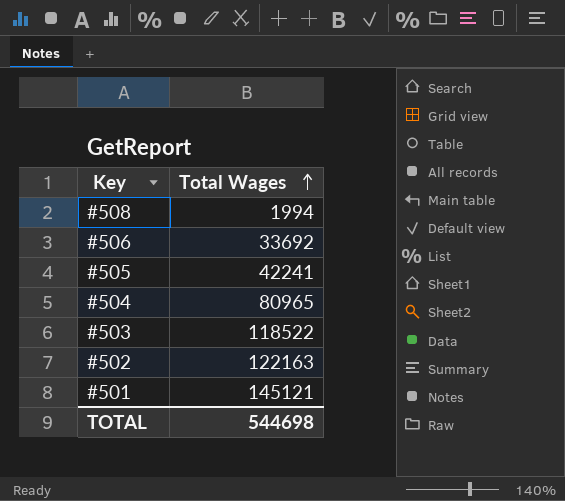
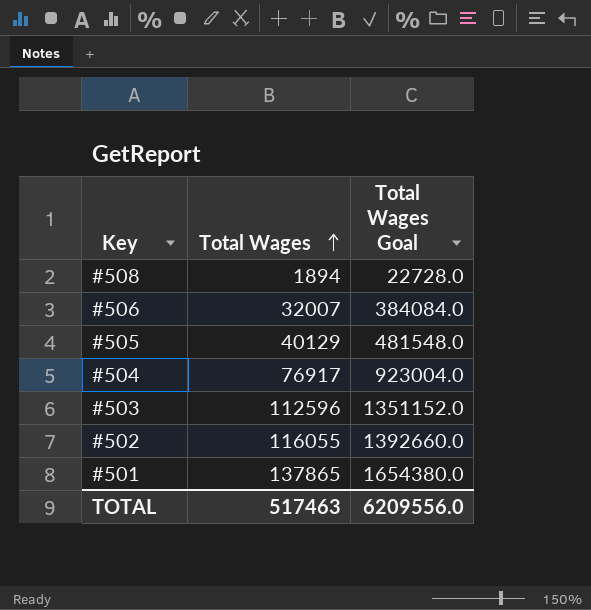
column Total Wages Goal | formula: none -> [Total Wages] * 12
#508 | Total Wages: 1994 -> 1894
#506 | Total Wages: 33692 -> 32007
#505 | Total Wages: 42241 -> 40129
#504 | Total Wages: 80965 -> 76917
#503 | Total Wages: 118522 -> 112596
#502 | Total Wages: 122163 -> 116055
#501 | Total Wages: 145121 -> 137865
TOTAL | Total Wages: 544698 -> 517463

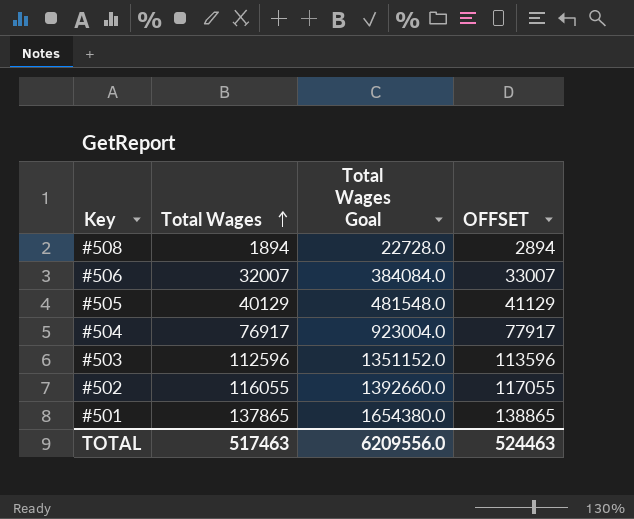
column OFFSET | formula: none -> [Total Wages] + 1000

